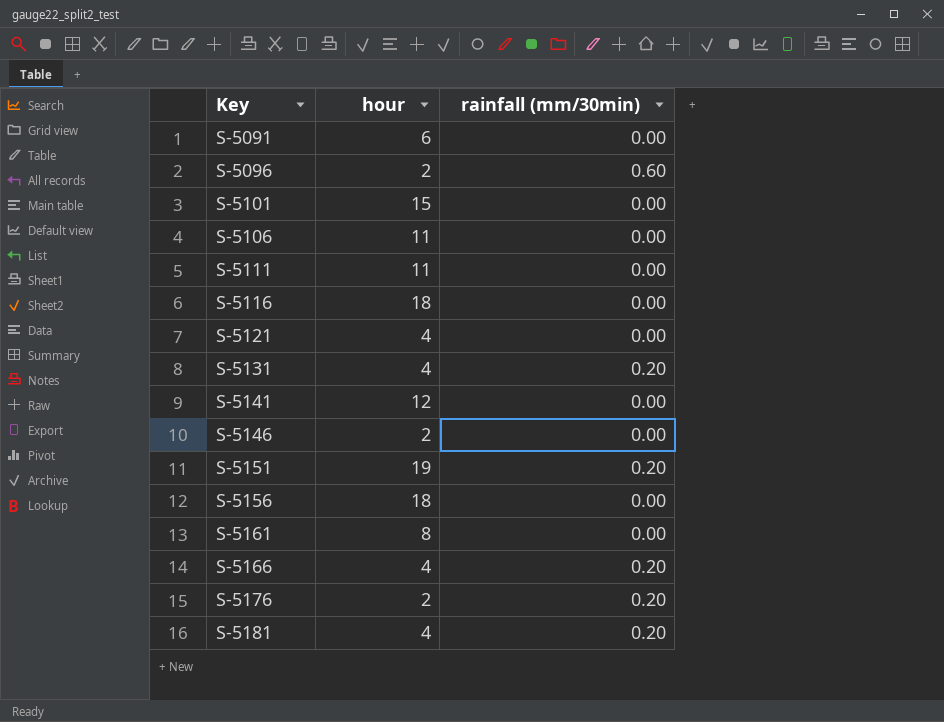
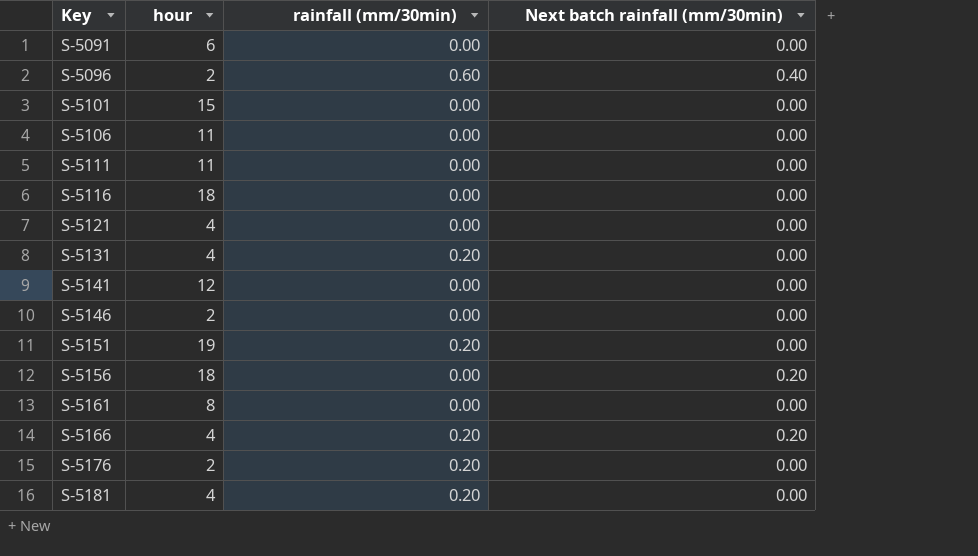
column Next batch rainfall (mm/30min) | position: none -> 4

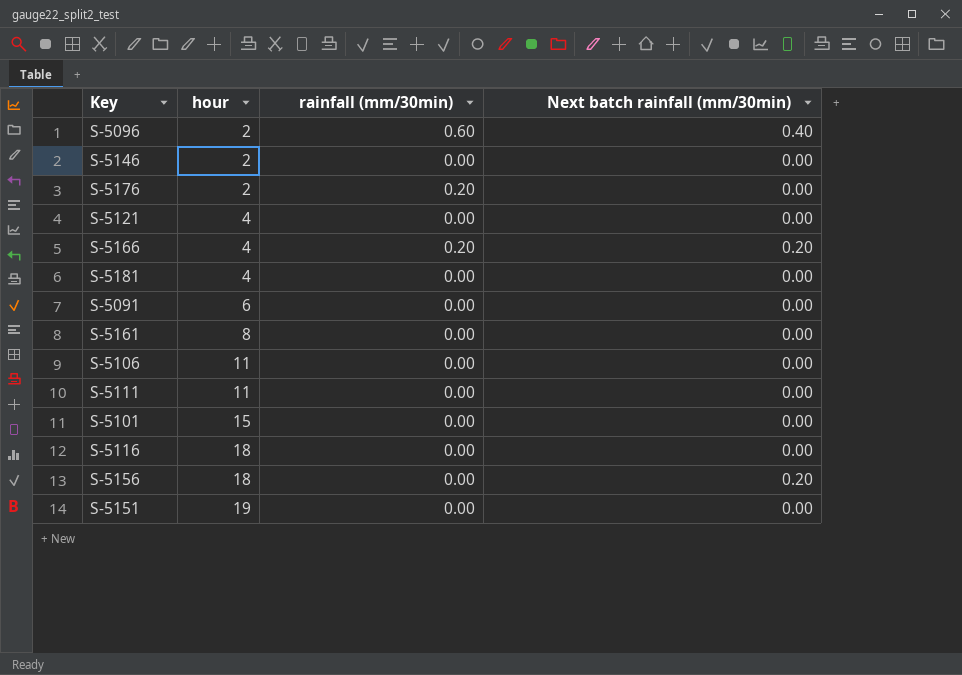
row order: Key ascending -> hour ascending
row S-5131: 4 | 0.20 | 0.00 -> none
row S-5141: 12 | 0.00 | 0.00 -> none
S-5181 | rainfall (mm/30min): 0.20 -> 0.00
S-5151 | rainfall (mm/30min): 0.20 -> 0.00

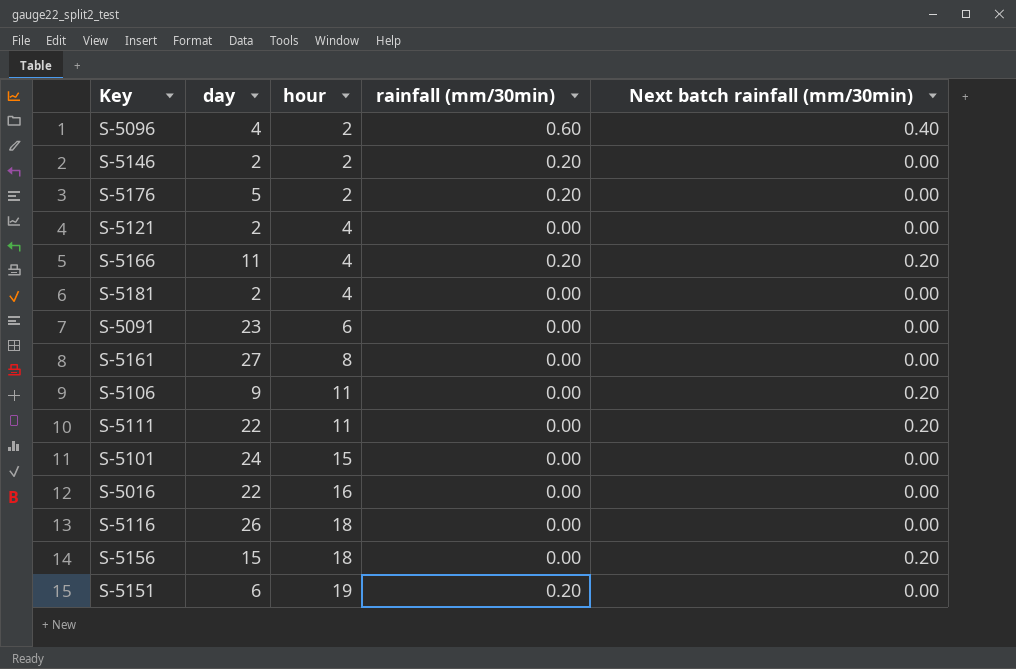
column day | position: none -> 2
S-5146 | rainfall (mm/30min): 0.00 -> 0.20
S-5106 | Next batch rainfall (mm/30min): 0.00 -> 0.20
S-5111 | Next batch rainfall (mm/30min): 0.00 -> 0.20
row S-5016: none -> 22 | 16 | 0.00 | 0.00
S-5151 | rainfall (mm/30min): 0.00 -> 0.20

